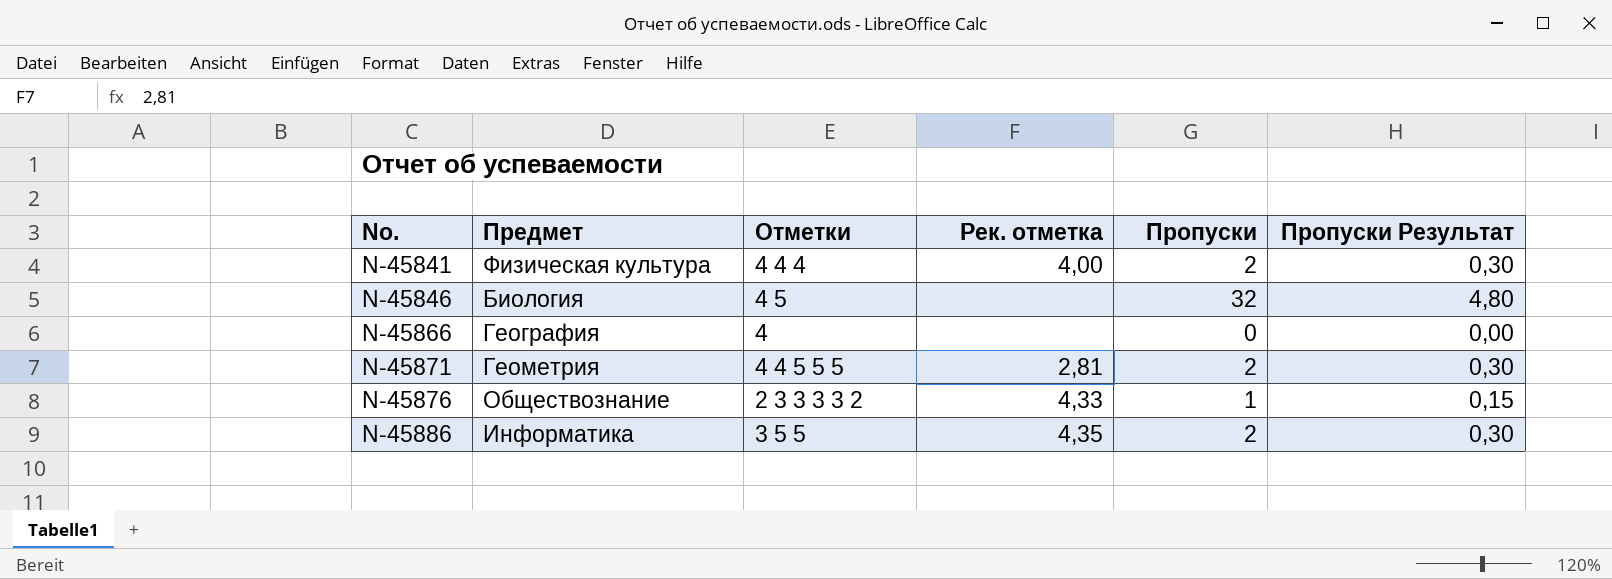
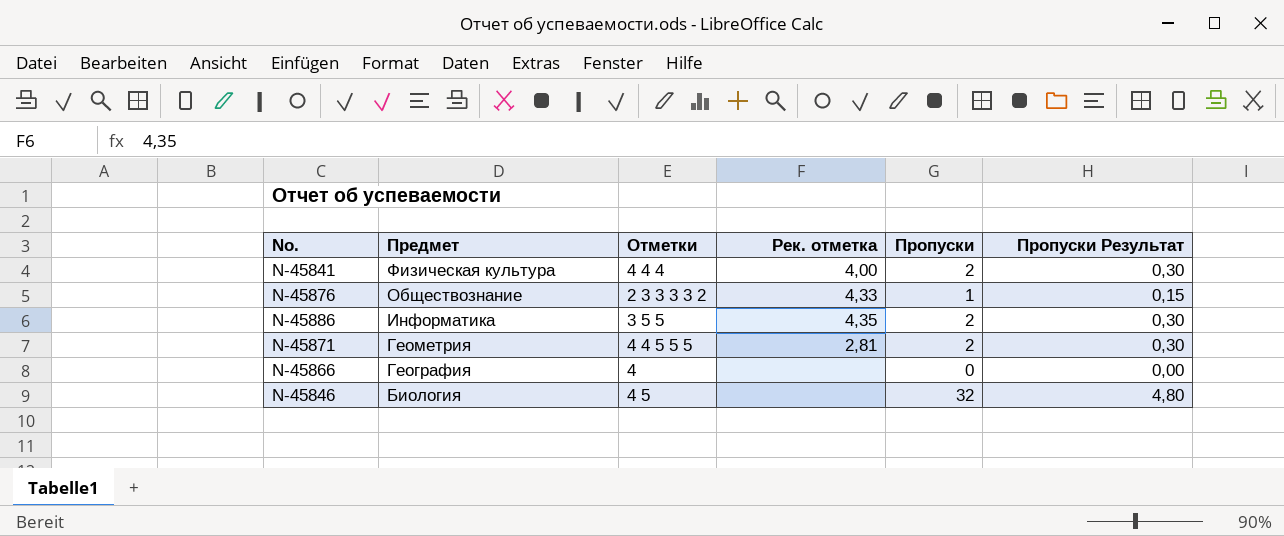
row order: No. ascending -> Предмет descending

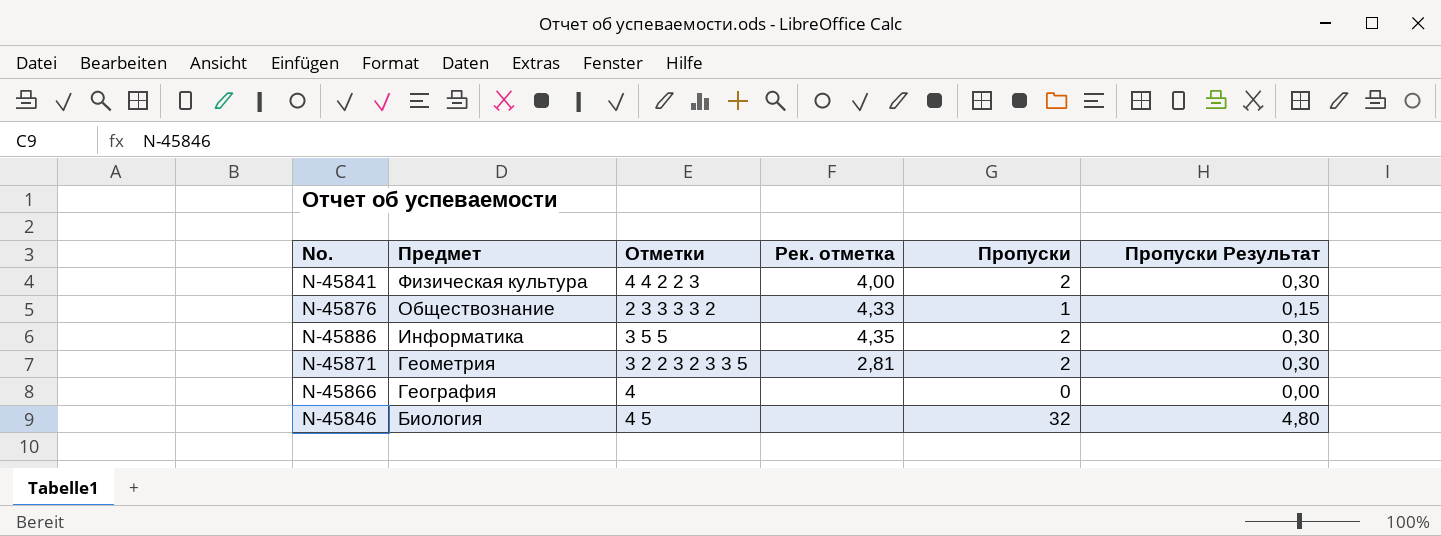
N-45841 | Отметки: 4 4 4 -> 4 4 2 2 3
N-45871 | Отметки: 4 4 5 5 5 -> 3 2 2 3 2 3 3 5

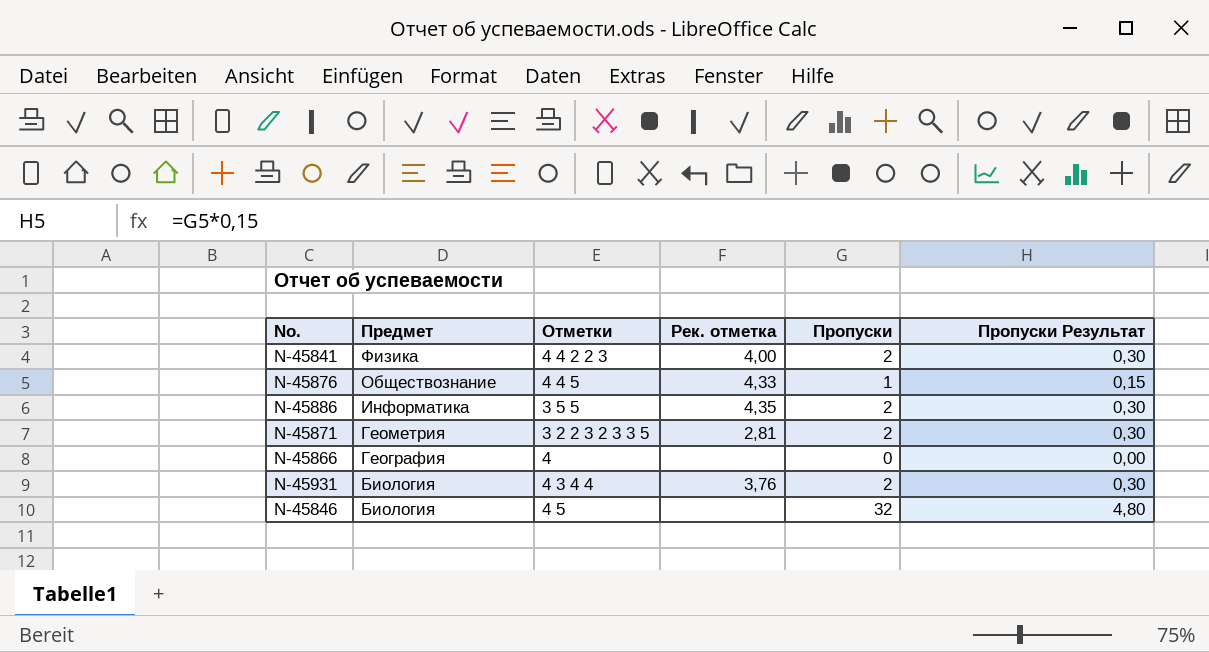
N-45841 | Предмет: Физическая культура -> Физика
N-45876 | Отметки: 2 3 3 3 3 2 -> 4 4 5
row N-45931: none -> Биология | 4 3 4 4 | 3,76 | 2 | 0,30

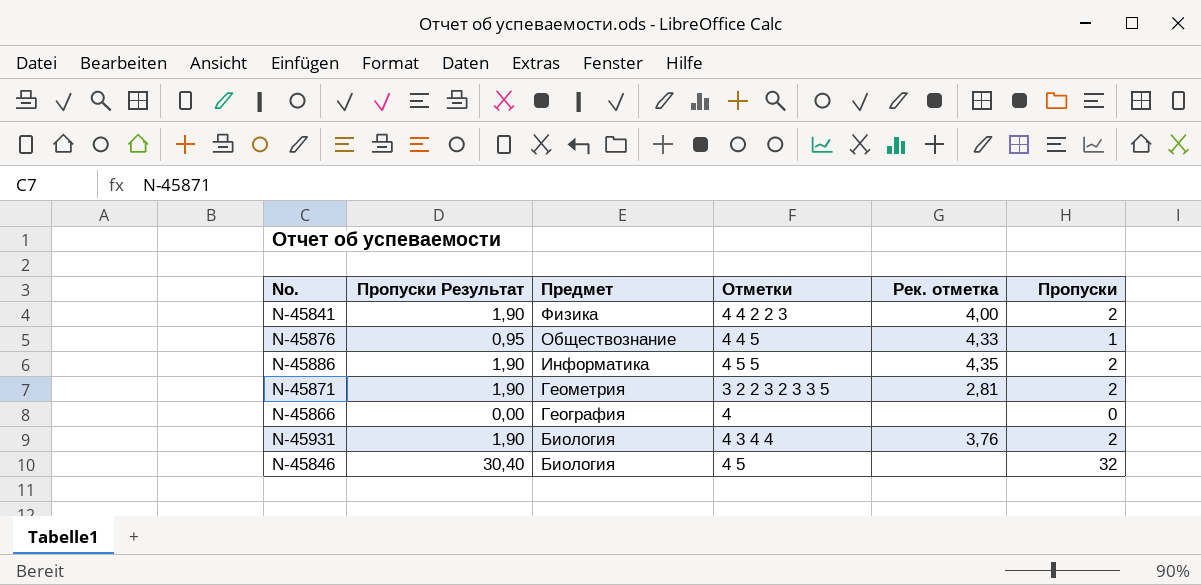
column Пропуски Результат | formula: [Пропуски] * 0,15 -> [Пропуски] * 0,95
column Пропуски Результат | position: 6 -> 2
N-45886 | Отметки: 3 5 5 -> 4 5 5

